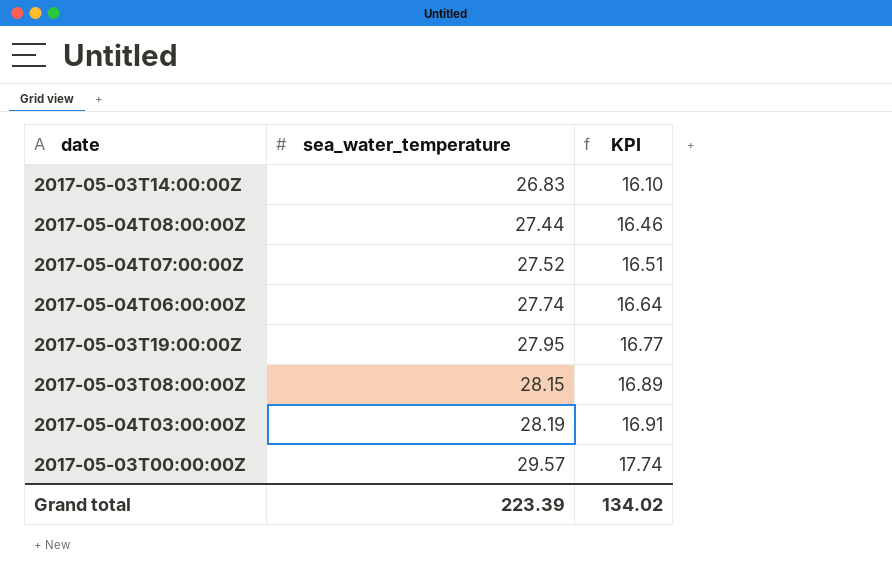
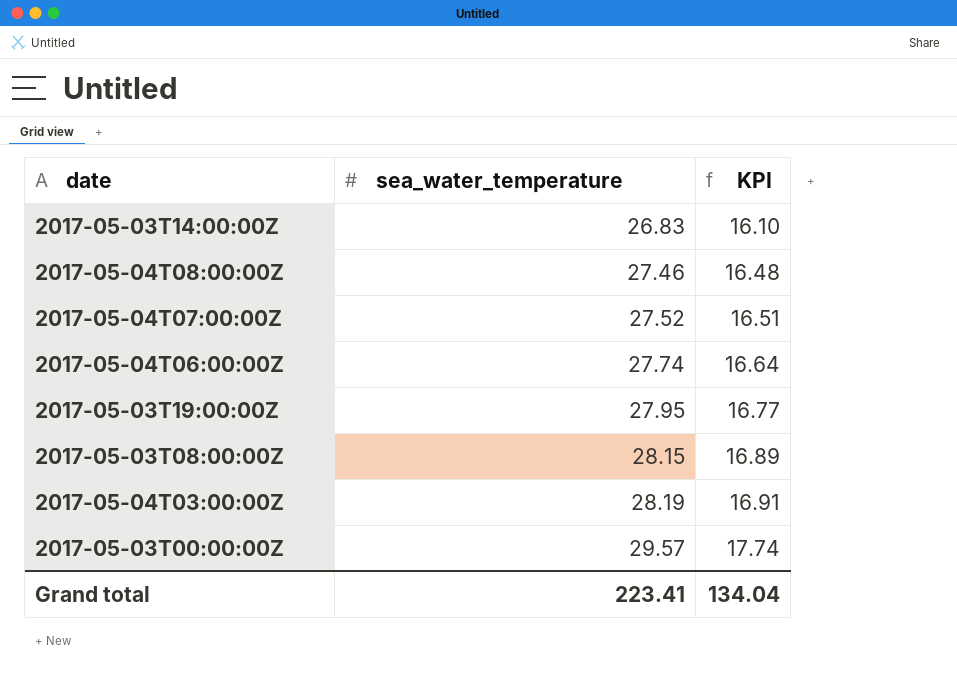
2017-05-04T08:00:00Z | sea_water_temperature: 27.44 -> 27.46
2017-05-04T08:00:00Z | KPI: 16.46 -> 16.48
Grand total | sea_water_temperature: 223.39 -> 223.41
Grand total | KPI: 134.02 -> 134.04

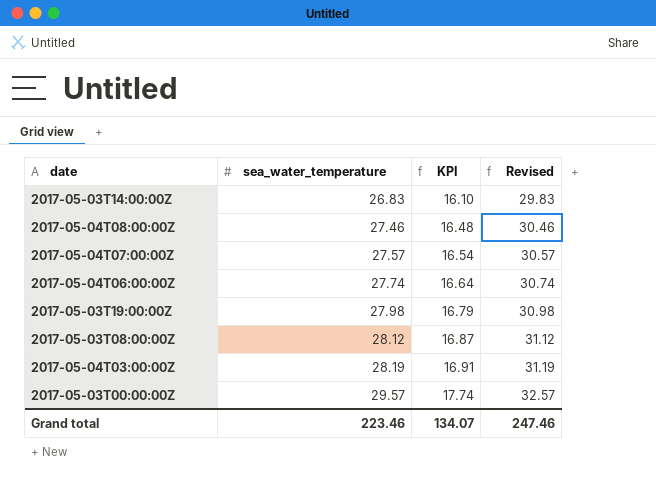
column Revised | formula: none -> [sea_water_temperature] + 3
2017-05-04T07:00:00Z | sea_water_temperature: 27.52 -> 27.57
2017-05-04T07:00:00Z | KPI: 16.51 -> 16.54
2017-05-03T19:00:00Z | sea_water_temperature: 27.95 -> 27.98
2017-05-03T19:00:00Z | KPI: 16.77 -> 16.79
2017-05-03T08:00:00Z | sea_water_temperature: 28.15 -> 28.12
2017-05-03T08:00:00Z | KPI: 16.89 -> 16.87
Grand total | sea_water_temperature: 223.41 -> 223.46
Grand total | KPI: 134.04 -> 134.07

